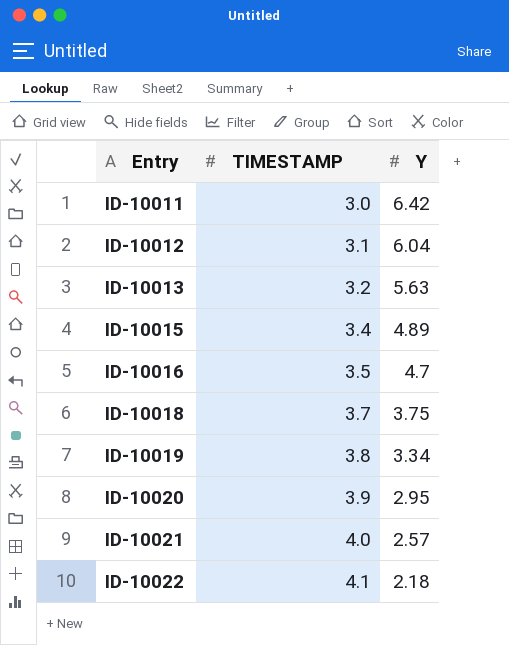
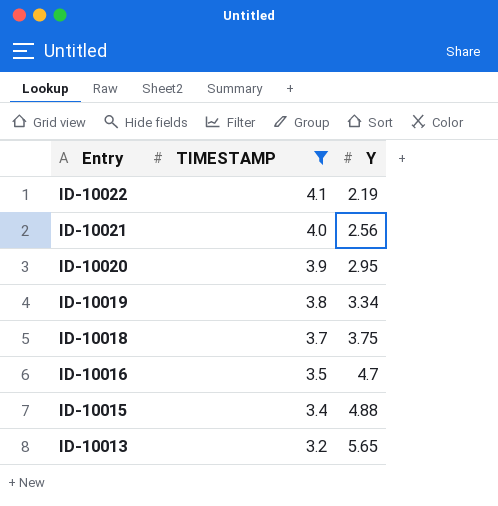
filter: none -> TIMESTAMP >= 3.2
row order: Entry ascending -> Entry descending
ID-10022 | Y: 2.18 -> 2.19
ID-10021 | Y: 2.57 -> 2.56
ID-10015 | Y: 4.89 -> 4.88
ID-10013 | Y: 5.63 -> 5.65

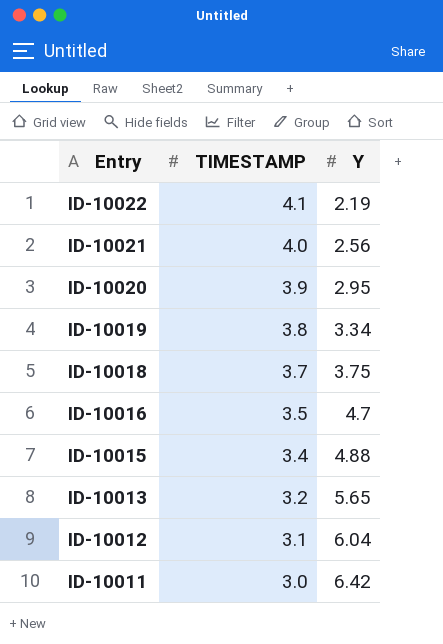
filter: TIMESTAMP >= 3.2 -> none

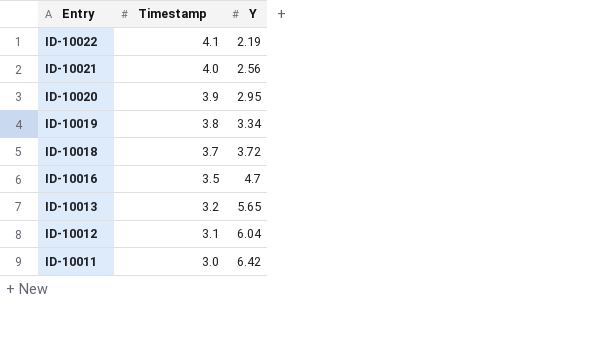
column name: TIMESTAMP -> Timestamp
row ID-10015: 3.4 | 4.88 -> none
ID-10018 | Y: 3.75 -> 3.72

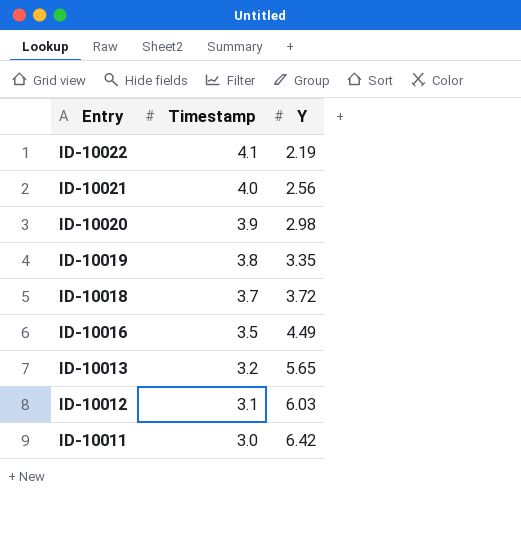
ID-10020 | Y: 2.95 -> 2.98
ID-10019 | Y: 3.34 -> 3.35
ID-10016 | Y: 4.7 -> 4.49
ID-10012 | Y: 6.04 -> 6.03

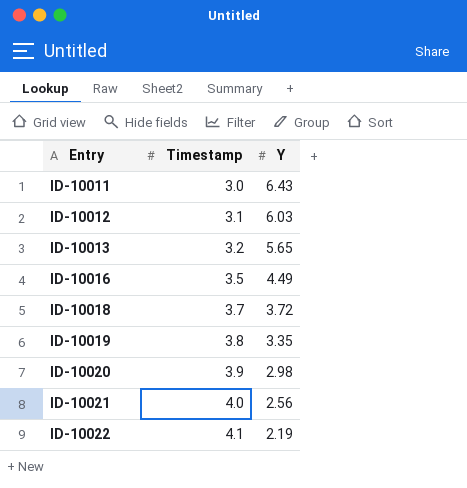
row order: Entry descending -> Entry ascending
ID-10011 | Y: 6.42 -> 6.43

